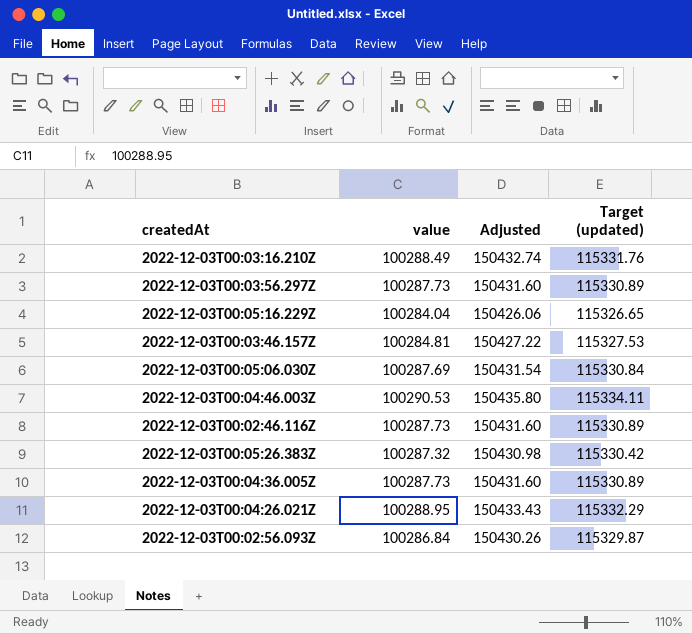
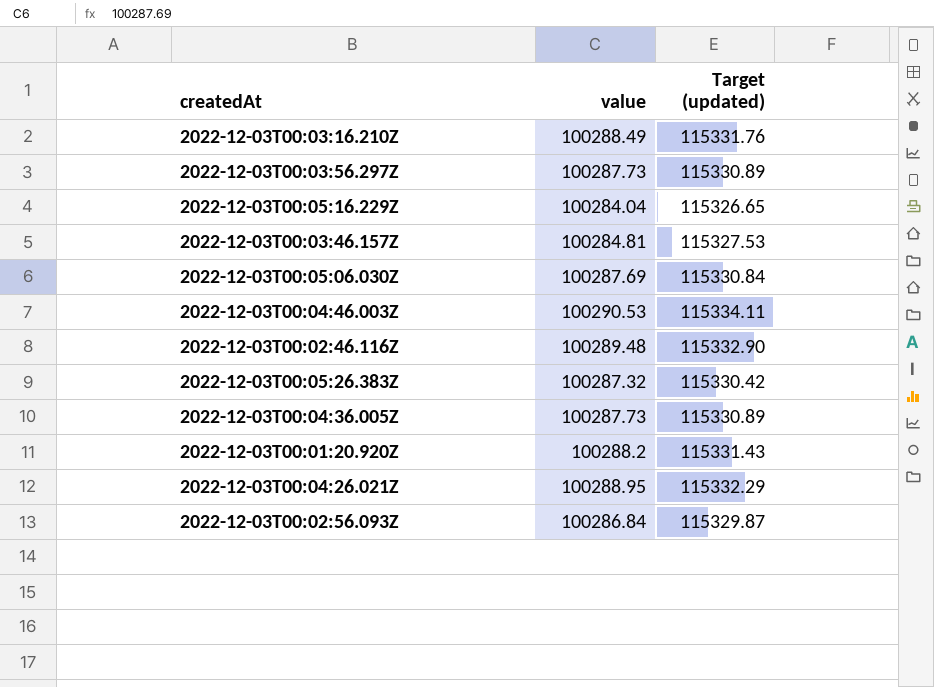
column Adjusted | formula: [value] * 1.5 -> none
2022-12-03T00:02:46.116Z | value: 100287.73 -> 100289.48
2022-12-03T00:02:46.116Z | Target (updated): 115330.89 -> 115332.90
row 2022-12-03T00:01:20.920Z: none -> 100288.2 | 115331.43

